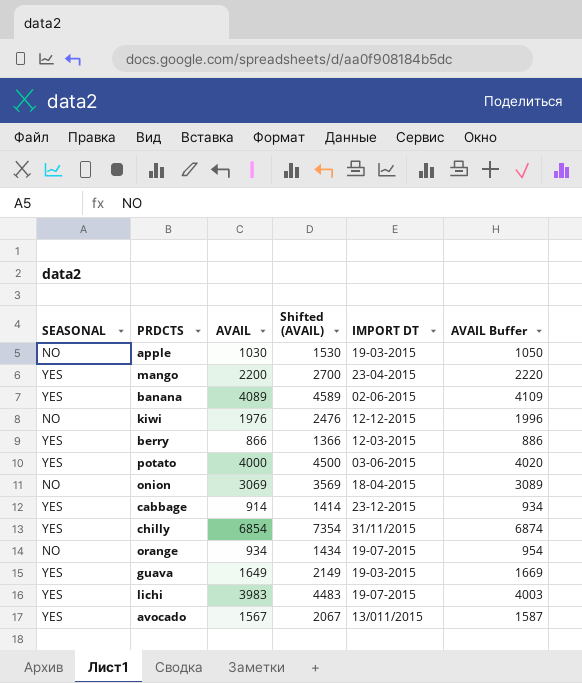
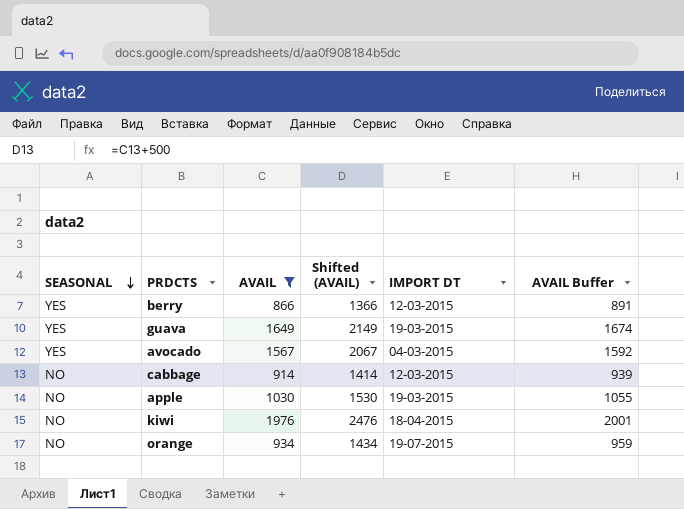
filter: none -> AVAIL <= 1976
row order: none -> SEASONAL descending
column AVAIL Buffer | formula: [AVAIL] + 20 -> [AVAIL] + 25
avocado | IMPORT DT: 13/011/2015 -> 04-03-2015
cabbage | SEASONAL: YES -> NO
cabbage | IMPORT DT: 23-12-2015 -> 12-03-2015
kiwi | IMPORT DT: 12-12-2015 -> 18-04-2015

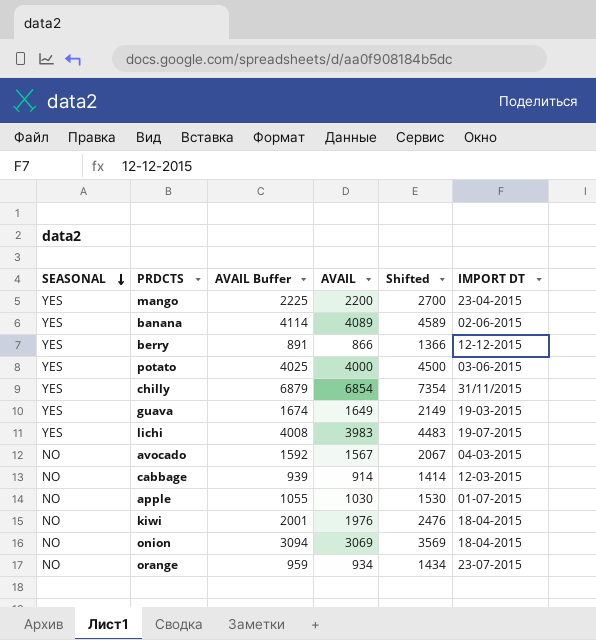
filter: AVAIL <= 1976 -> none
column AVAIL Buffer | position: 6 -> 3
column name: Shifted (AVAIL) -> Shifted
berry | IMPORT DT: 12-03-2015 -> 12-12-2015
avocado | SEASONAL: YES -> NO
apple | IMPORT DT: 19-03-2015 -> 01-07-2015
orange | IMPORT DT: 19-07-2015 -> 23-07-2015

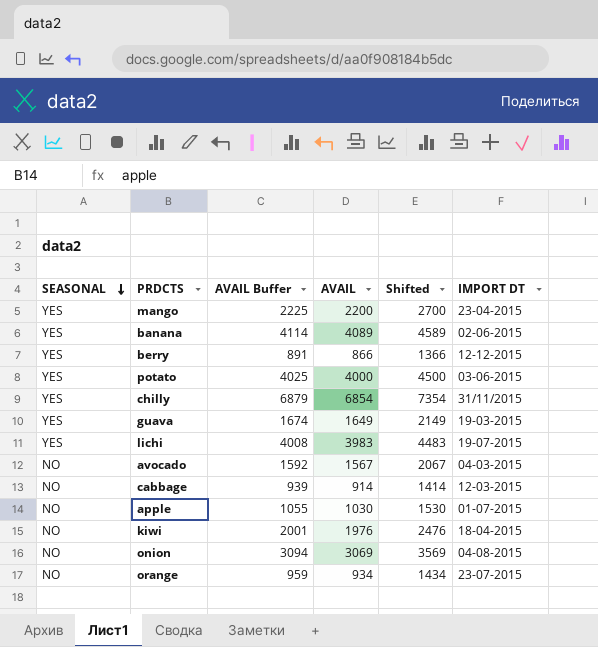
onion | IMPORT DT: 18-04-2015 -> 04-08-2015

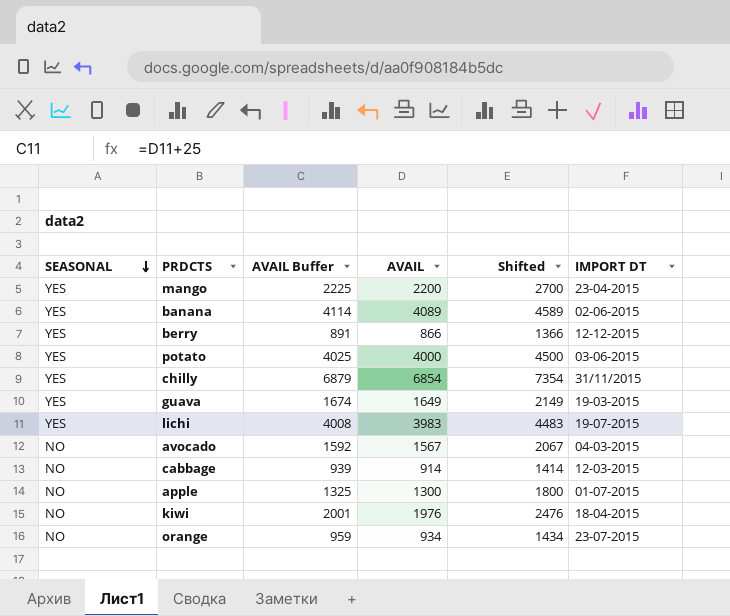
row onion: NO | 3094 | 3069 | 3569 | 04-08-2015 -> none
apple | AVAIL Buffer: 1055 -> 1325
apple | AVAIL: 1030 -> 1300
apple | Shifted: 1530 -> 1800

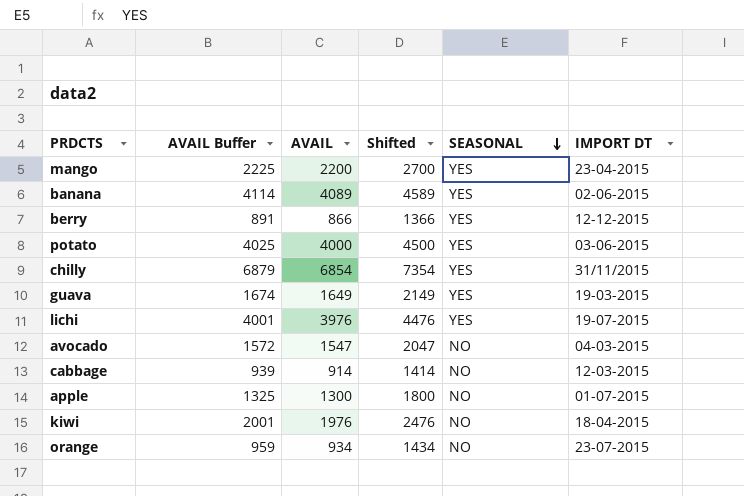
column SEASONAL | position: 1 -> 5
lichi | AVAIL Buffer: 4008 -> 4001
lichi | AVAIL: 3983 -> 3976
lichi | Shifted: 4483 -> 4476
avocado | AVAIL Buffer: 1592 -> 1572
avocado | AVAIL: 1567 -> 1547
avocado | Shifted: 2067 -> 2047

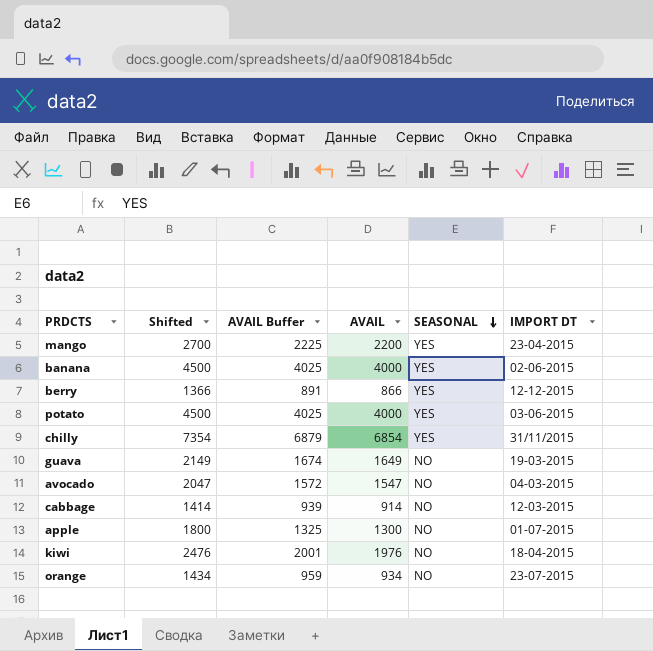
column Shifted | position: 4 -> 2
row lichi: 4001 | 3976 | 4476 | YES | 19-07-2015 -> none
banana | Shifted: 4589 -> 4500
banana | AVAIL Buffer: 4114 -> 4025
banana | AVAIL: 4089 -> 4000
guava | SEASONAL: YES -> NO

